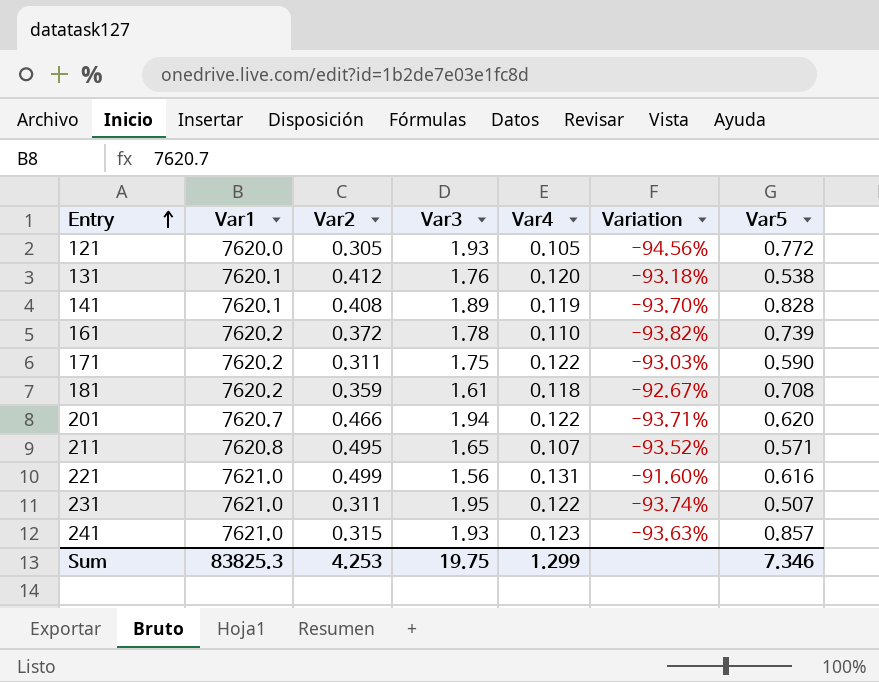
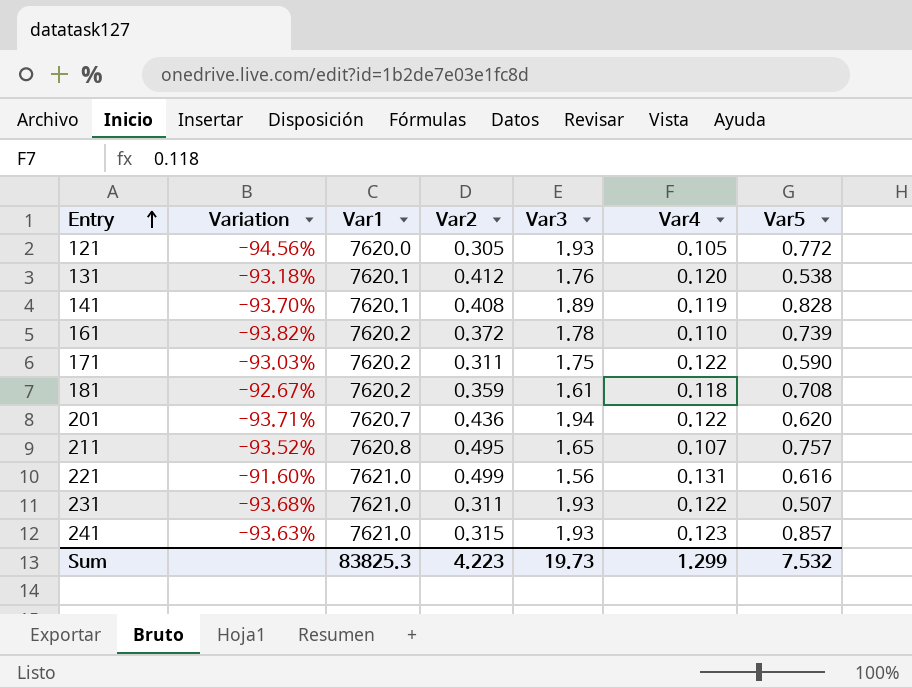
column Variation | position: 6 -> 2
201 | Var2: 0.466 -> 0.436
211 | Var5: 0.571 -> 0.757
231 | Variation: -93.74% -> -93.68%
231 | Var3: 1.95 -> 1.93
Sum | Var2: 4.253 -> 4.223
Sum | Var3: 19.75 -> 19.73
Sum | Var5: 7.346 -> 7.532

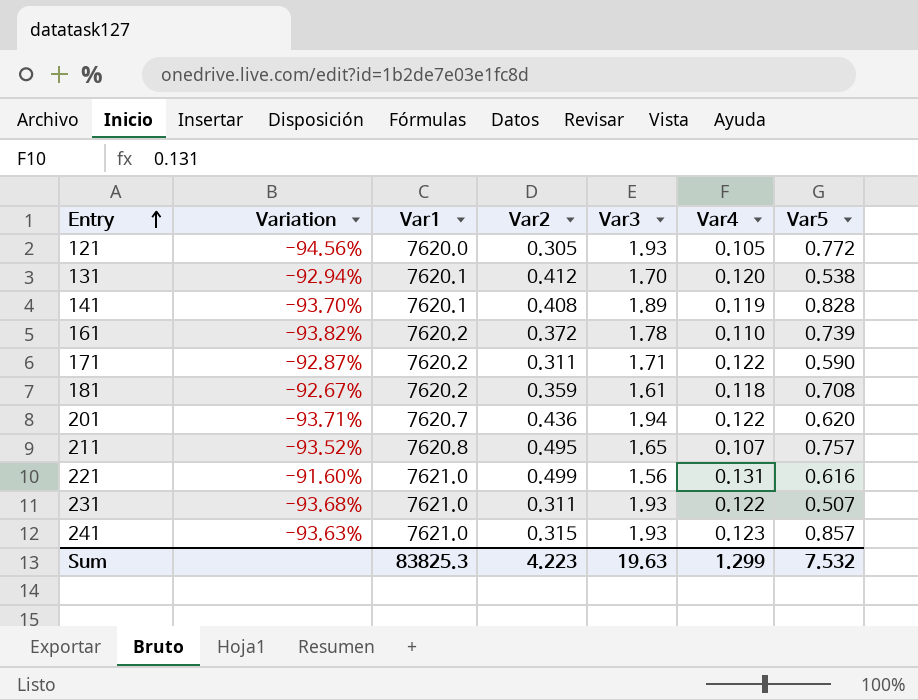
131 | Variation: -93.18% -> -92.94%
131 | Var3: 1.76 -> 1.70
171 | Variation: -93.03% -> -92.87%
171 | Var3: 1.75 -> 1.71
Sum | Var3: 19.73 -> 19.63

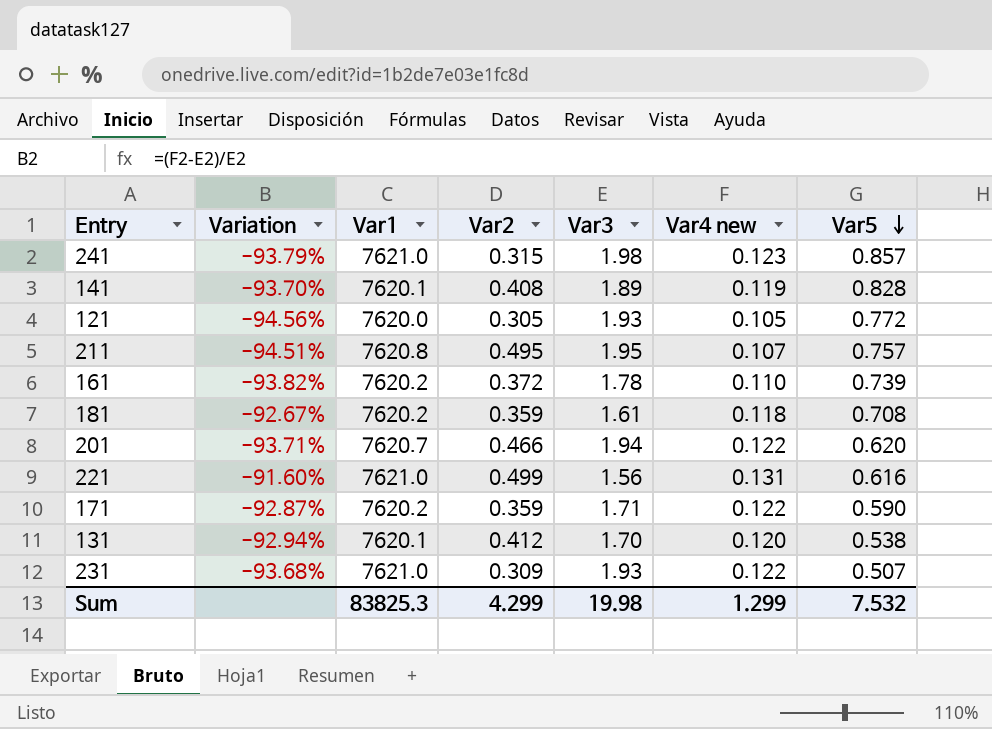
row order: Entry ascending -> Var5 descending
column name: Var4 -> Var4 new
241 | Variation: -93.63% -> -93.79%
241 | Var3: 1.93 -> 1.98
211 | Variation: -93.52% -> -94.51%
211 | Var3: 1.65 -> 1.95
201 | Var2: 0.436 -> 0.466
171 | Var2: 0.311 -> 0.359
231 | Var2: 0.311 -> 0.309
Sum | Var2: 4.223 -> 4.299
Sum | Var3: 19.63 -> 19.98

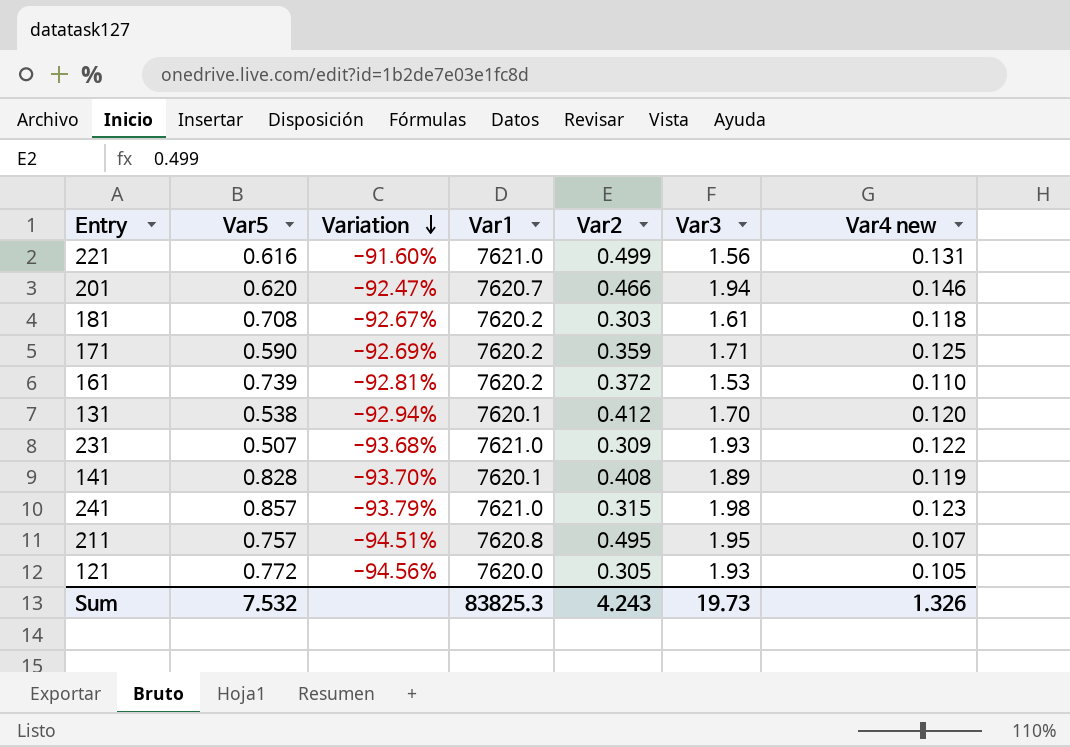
row order: Var5 descending -> Variation descending
column Var5 | position: 7 -> 2
201 | Variation: -93.71% -> -92.47%
201 | Var4 new: 0.122 -> 0.146
181 | Var2: 0.359 -> 0.303
171 | Variation: -92.87% -> -92.69%
171 | Var4 new: 0.122 -> 0.125
161 | Variation: -93.82% -> -92.81%
161 | Var3: 1.78 -> 1.53
Sum | Var2: 4.299 -> 4.243
Sum | Var3: 19.98 -> 19.73
Sum | Var4 new: 1.299 -> 1.326

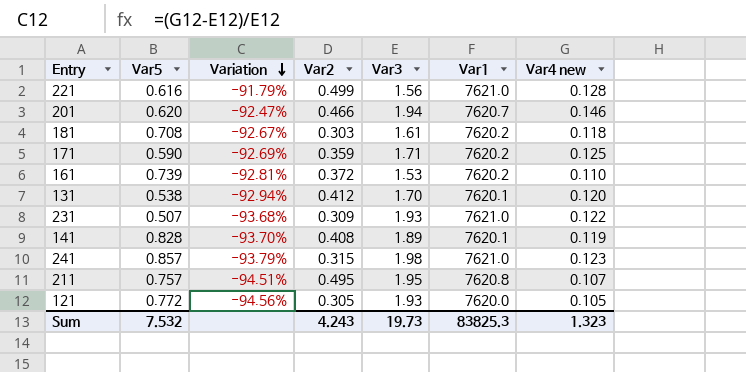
column Var1 | position: 4 -> 6
221 | Variation: -91.60% -> -91.79%
221 | Var4 new: 0.131 -> 0.128
Sum | Var4 new: 1.326 -> 1.323

